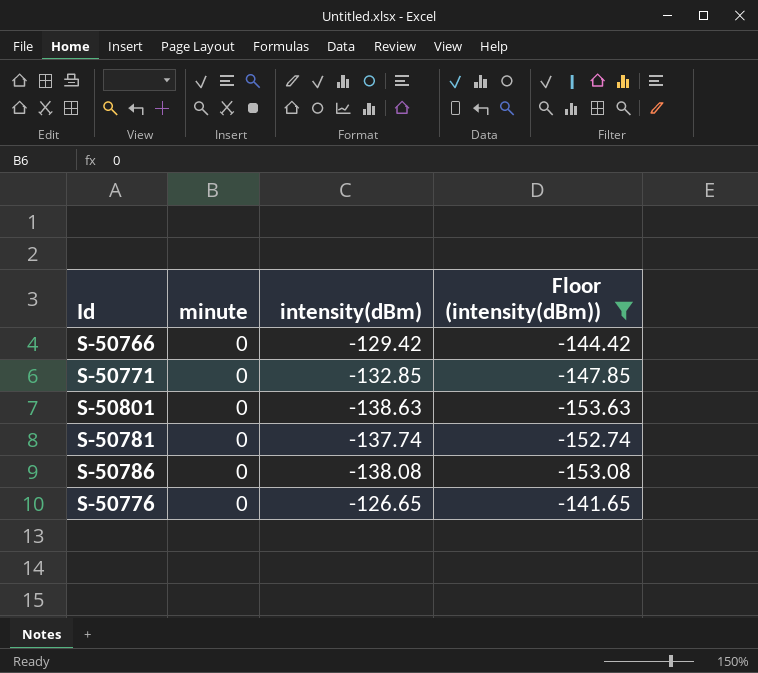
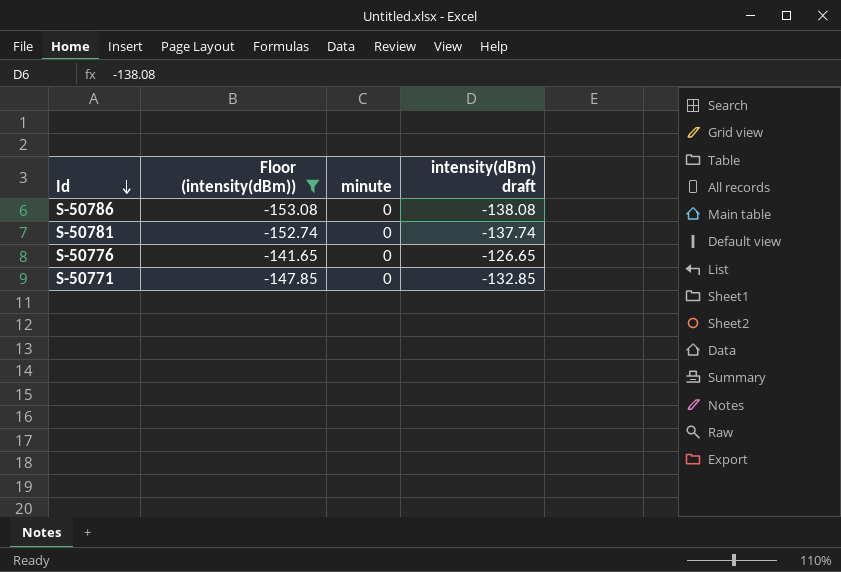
row order: none -> Id descending
column Floor (intensity(dBm)) | position: 4 -> 2
column name: intensity(dBm) -> intensity(dBm) draft
row S-50766: 0 | -129.42 | -144.42 -> none
row S-50801: 0 | -138.63 | -153.63 -> none

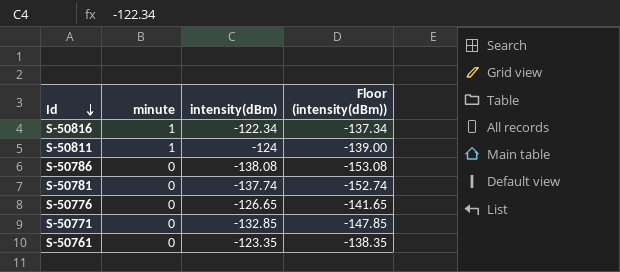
filter: Floor (intensity(dBm)) <= -141.65 -> none
column name: intensity(dBm) draft -> intensity(dBm)
column Floor (intensity(dBm)) | position: 2 -> 4

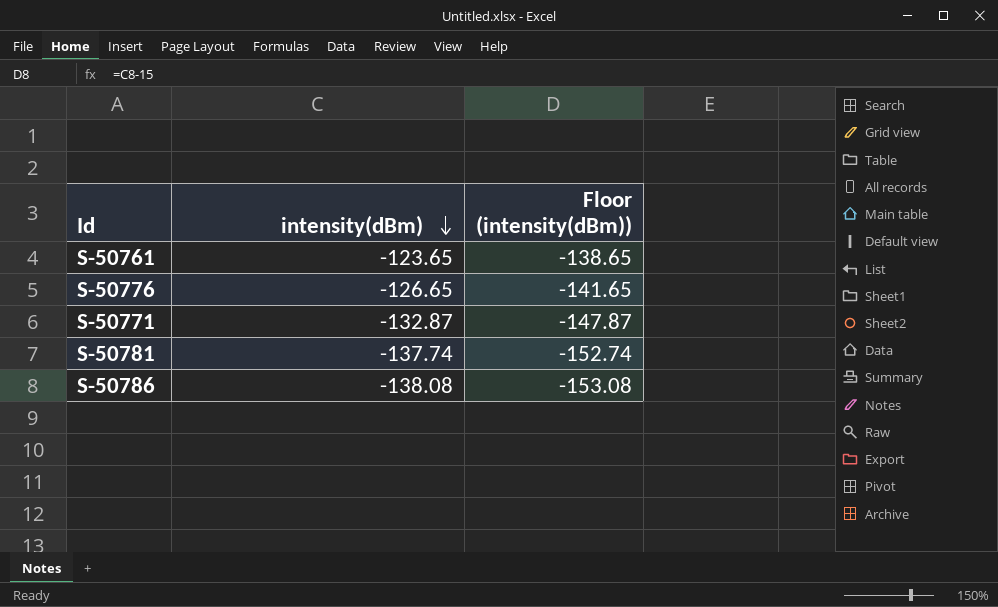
row order: Id descending -> intensity(dBm) descending
column minute | position: 2 -> none
row S-50816: 1 | -122.34 | -137.34 -> none
row S-50811: 1 | -124 | -139.00 -> none
S-50761 | intensity(dBm): -123.35 -> -123.65
S-50761 | Floor (intensity(dBm)): -138.35 -> -138.65
S-50771 | intensity(dBm): -132.85 -> -132.87
S-50771 | Floor (intensity(dBm)): -147.85 -> -147.87

